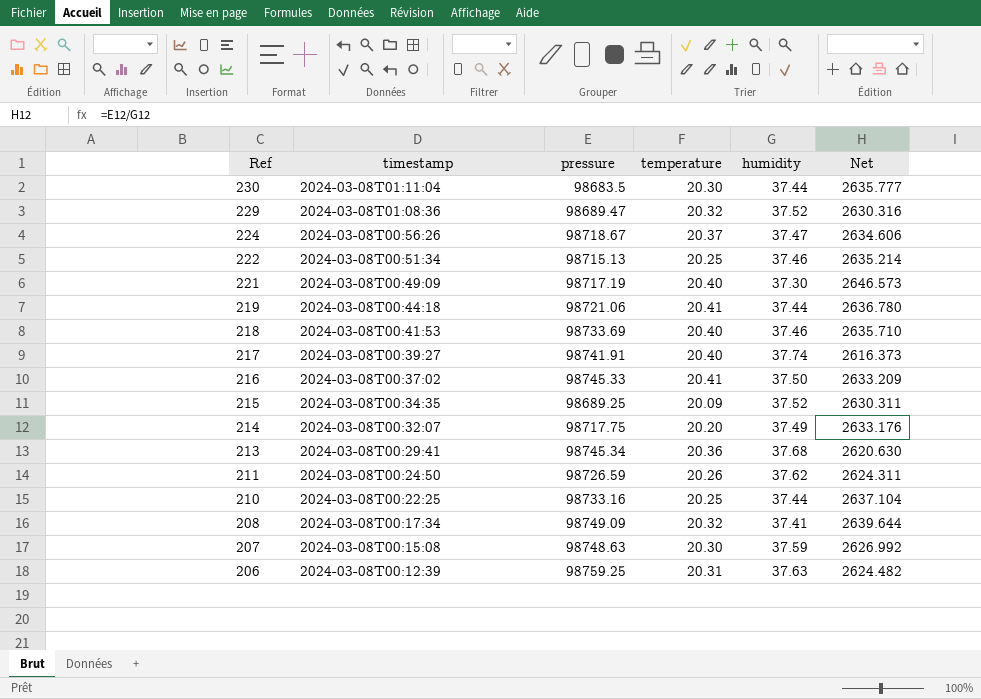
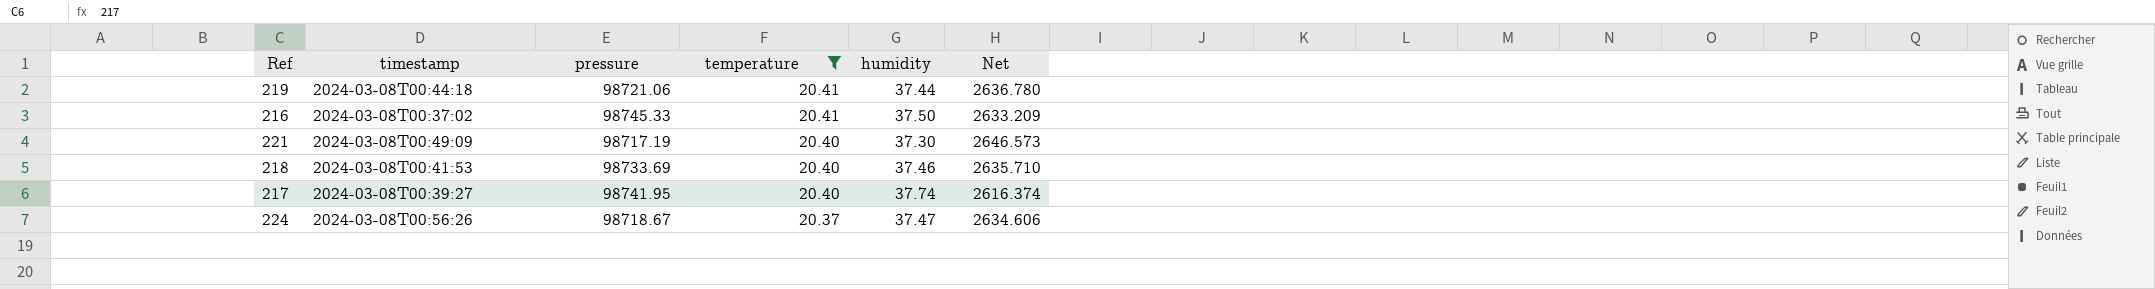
filter: none -> temperature >= 20.37
row order: Ref descending -> temperature descending
217 | pressure: 98741.91 -> 98741.95
217 | Net: 2616.373 -> 2616.374

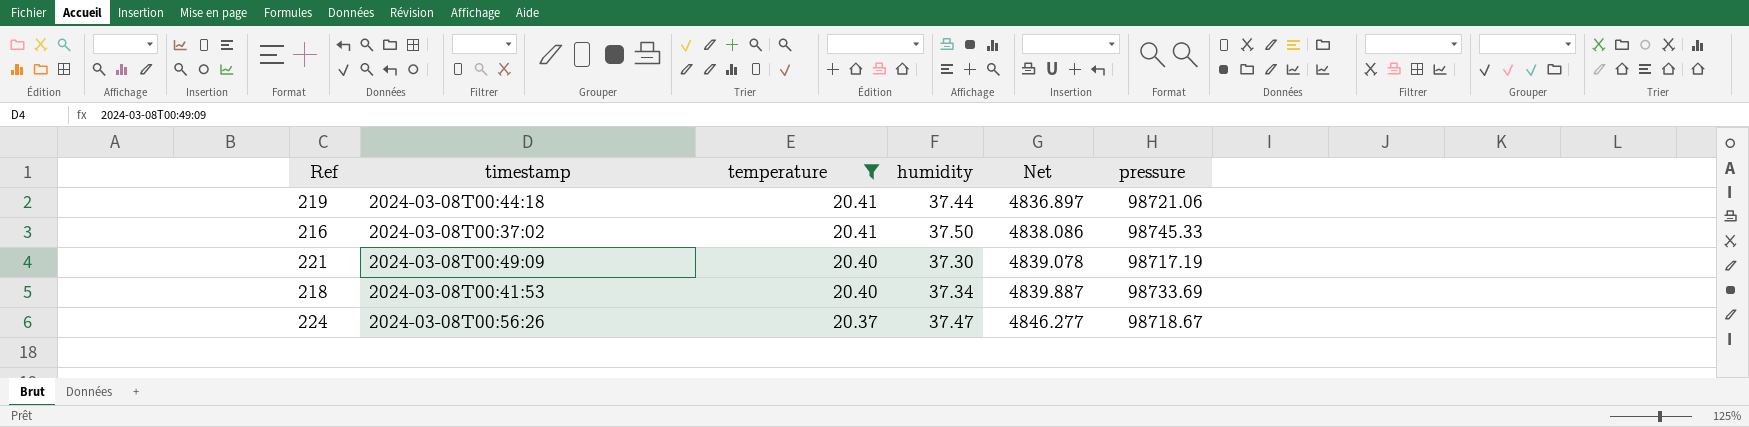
column Net | formula: [pressure] / [humidity] -> [pressure] / [temperature]
column pressure | position: 3 -> 6
row 217: 2024-03-08T00:39:27 | 98741.95 | 20.40 | 37.74 | 2616.374 -> none
218 | humidity: 37.46 -> 37.34

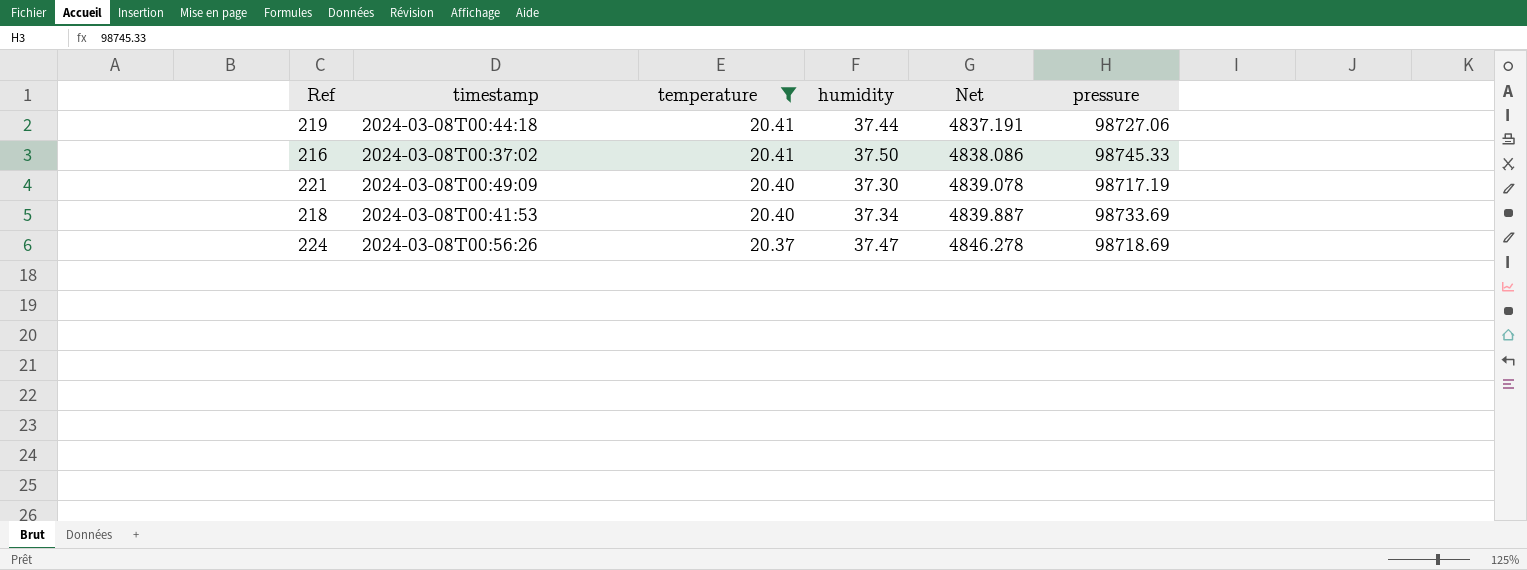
219 | Net: 4836.897 -> 4837.191
219 | pressure: 98721.06 -> 98727.06
224 | Net: 4846.277 -> 4846.278
224 | pressure: 98718.67 -> 98718.69

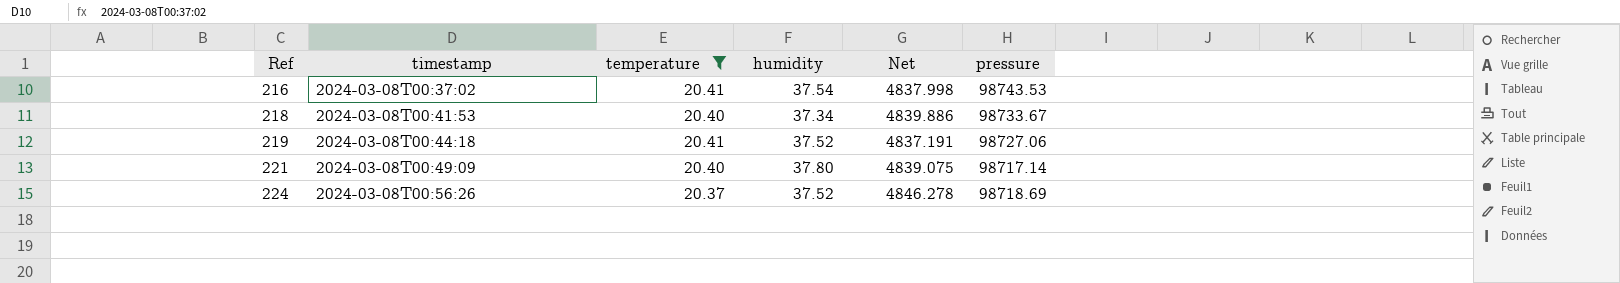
row order: temperature descending -> Ref ascending
216 | humidity: 37.50 -> 37.54
216 | Net: 4838.086 -> 4837.998
216 | pressure: 98745.33 -> 98743.53
218 | Net: 4839.887 -> 4839.886
218 | pressure: 98733.69 -> 98733.67
219 | humidity: 37.44 -> 37.52
221 | humidity: 37.30 -> 37.80
221 | Net: 4839.078 -> 4839.075
221 | pressure: 98717.19 -> 98717.14
224 | humidity: 37.47 -> 37.52

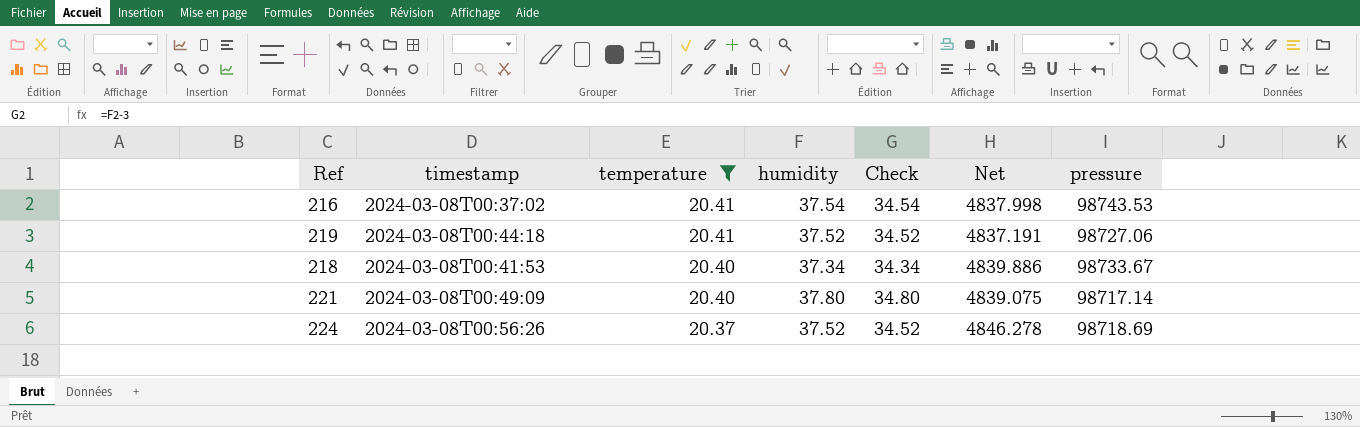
row order: Ref ascending -> temperature descending
column Check | formula: none -> [humidity] - 3

